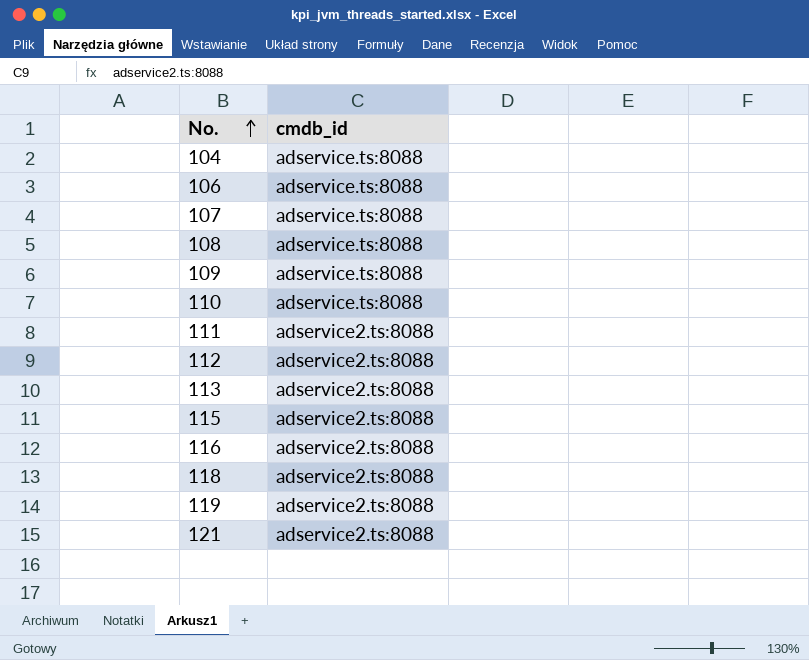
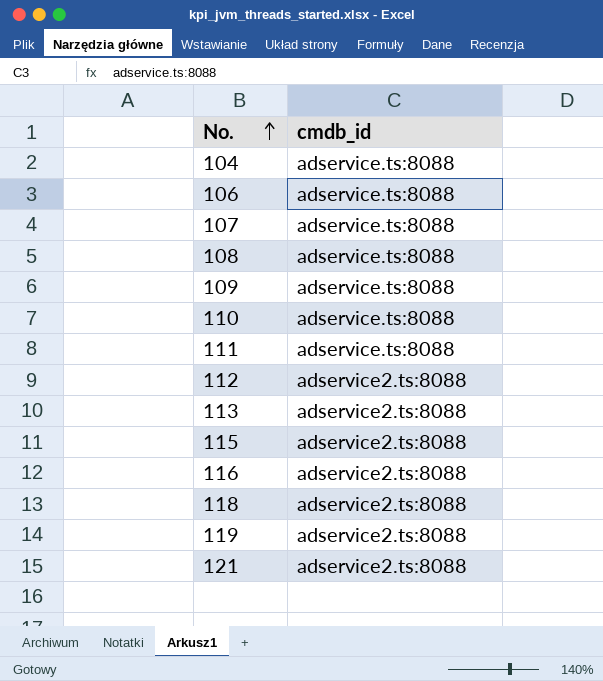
111 | cmdb_id: adservice2.ts:8088 -> adservice.ts:8088

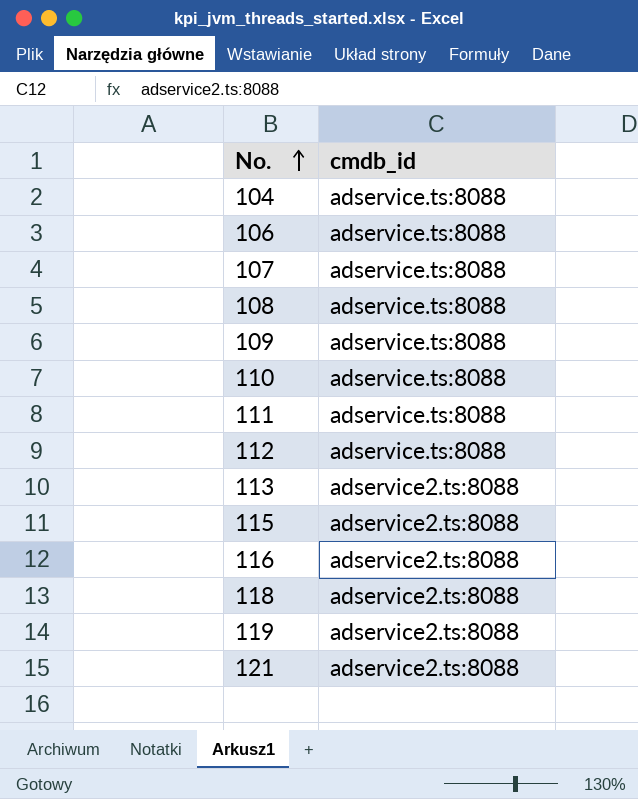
112 | cmdb_id: adservice2.ts:8088 -> adservice.ts:8088

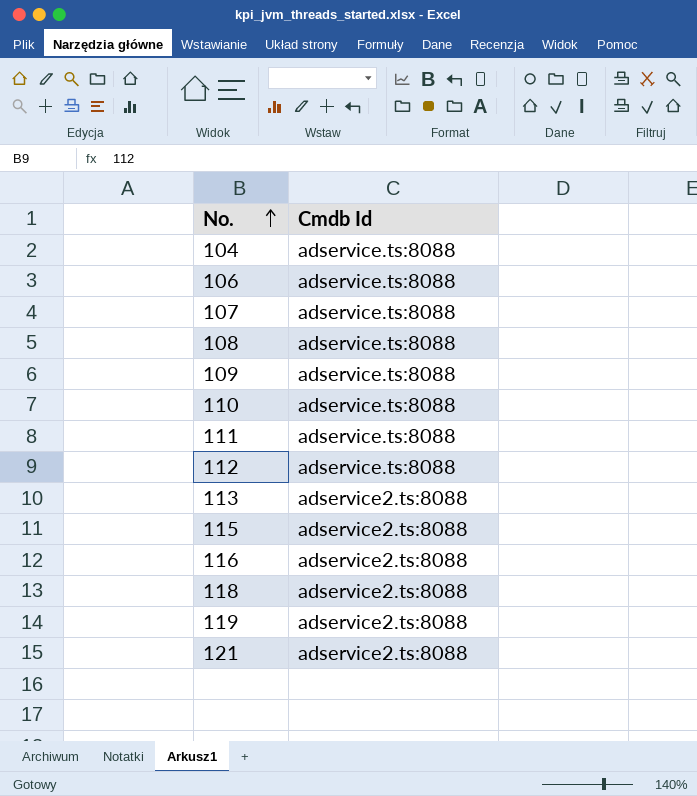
column name: cmdb_id -> Cmdb Id

